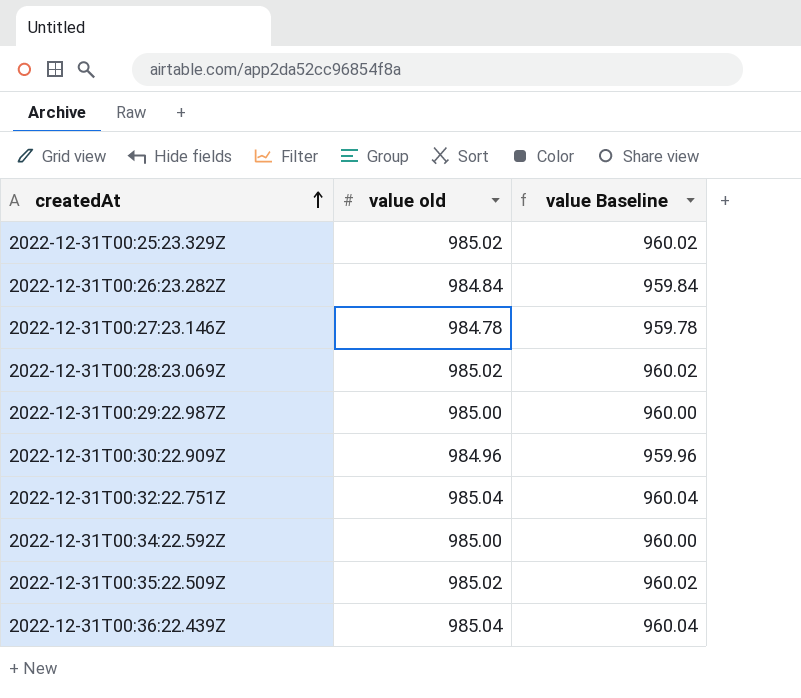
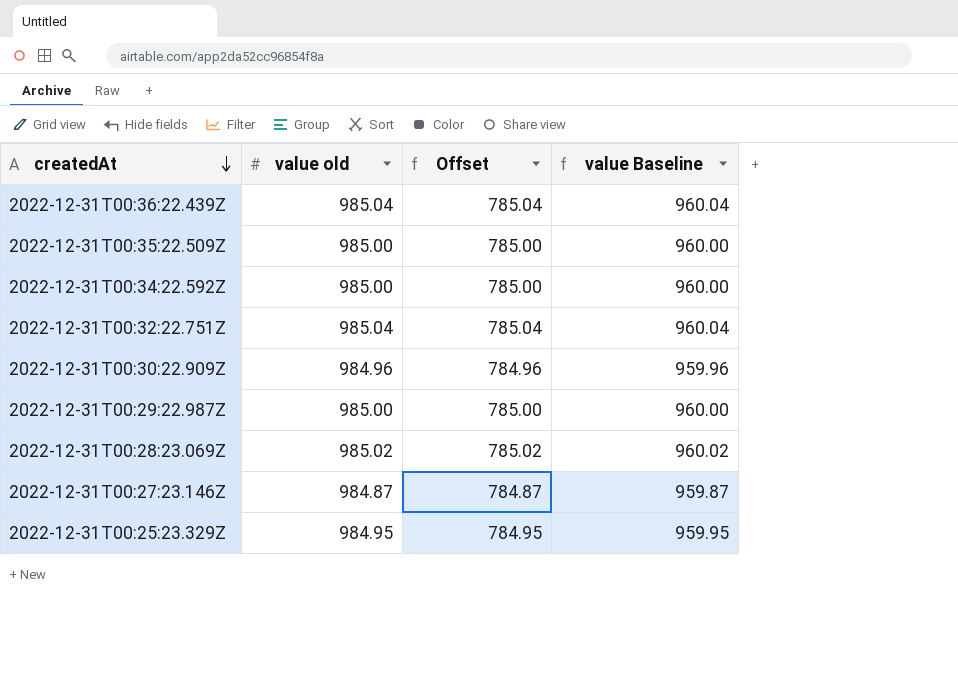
row order: createdAt ascending -> createdAt descending
column Offset | formula: none -> [value old] - 200
row 2022-12-31T00:26:23.282Z: 984.84 | 959.84 -> none
2022-12-31T00:35:22.509Z | value old: 985.02 -> 985.00
2022-12-31T00:35:22.509Z | value Baseline: 960.02 -> 960.00
2022-12-31T00:27:23.146Z | value old: 984.78 -> 984.87
2022-12-31T00:27:23.146Z | value Baseline: 959.78 -> 959.87
2022-12-31T00:25:23.329Z | value old: 985.02 -> 984.95
2022-12-31T00:25:23.329Z | value Baseline: 960.02 -> 959.95

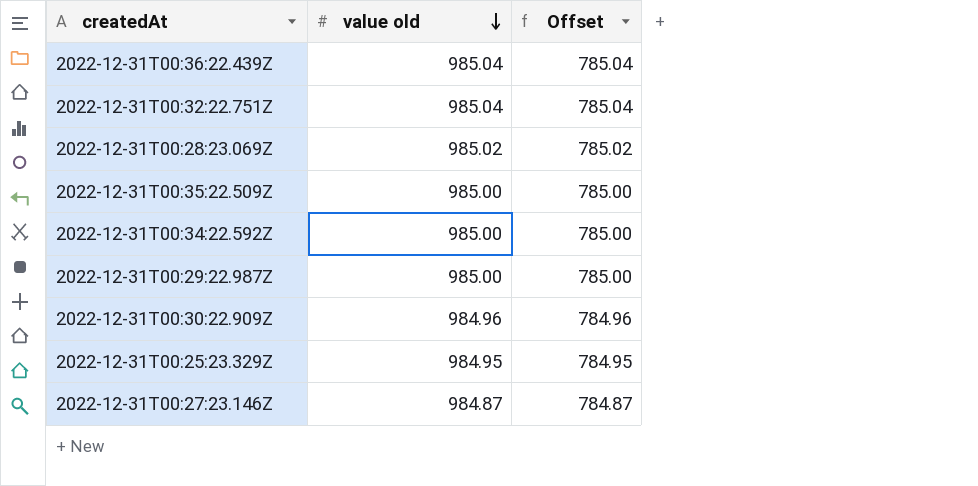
row order: createdAt descending -> value old descending
column value Baseline | formula: [value old] - 25 -> none

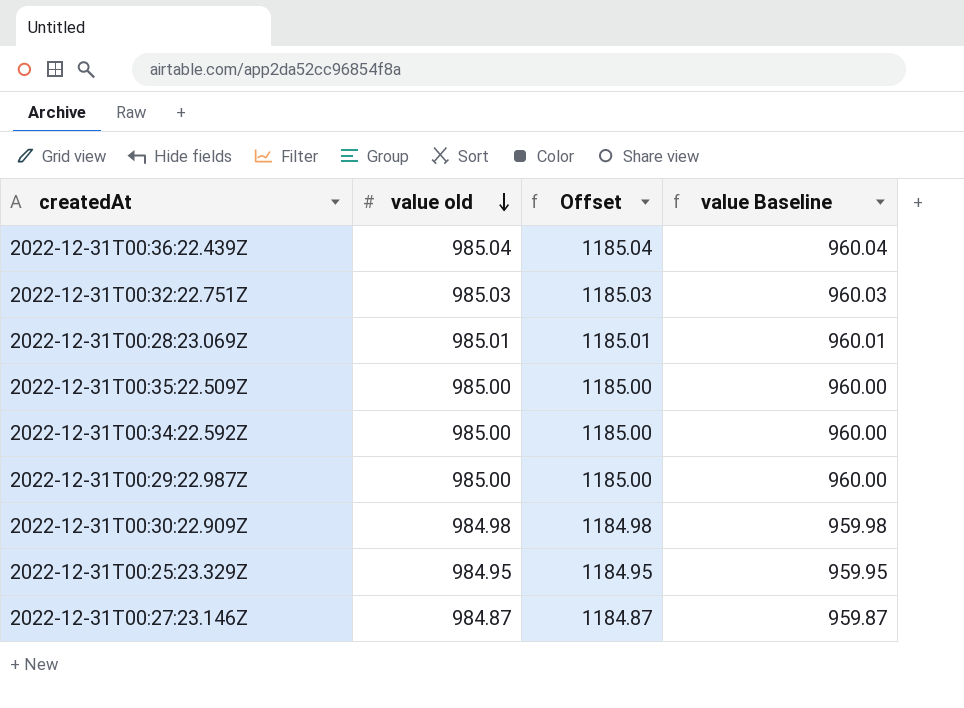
column Offset | formula: [value old] - 200 -> [value old] + 200
column value Baseline | formula: none -> [value old] - 25
2022-12-31T00:32:22.751Z | value old: 985.04 -> 985.03
2022-12-31T00:28:23.069Z | value old: 985.02 -> 985.01
2022-12-31T00:30:22.909Z | value old: 984.96 -> 984.98

